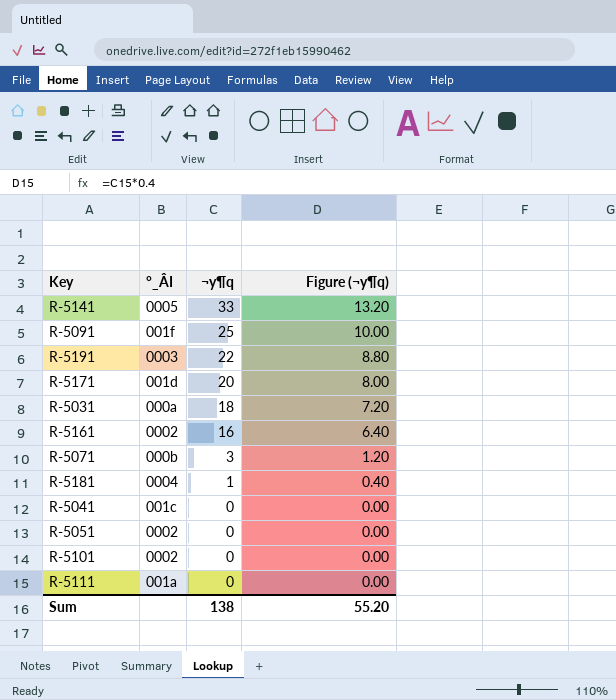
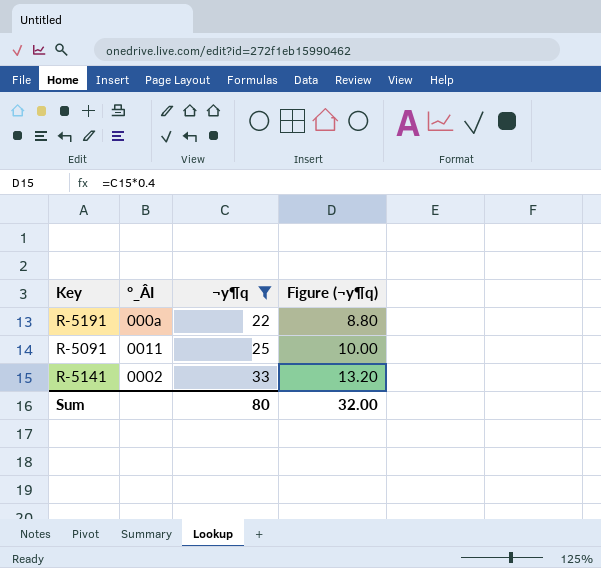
filter: none -> ¬y¶q >= 22
row order: ¬y¶q descending -> ¬y¶q ascending
R-5191 | °_ÂI: 0003 -> 000a
R-5091 | °_ÂI: 001f -> 0011
R-5141 | °_ÂI: 0005 -> 0002
Sum | ¬y¶q: 138 -> 80
Sum | Figure (¬y¶q): 55.20 -> 32.00

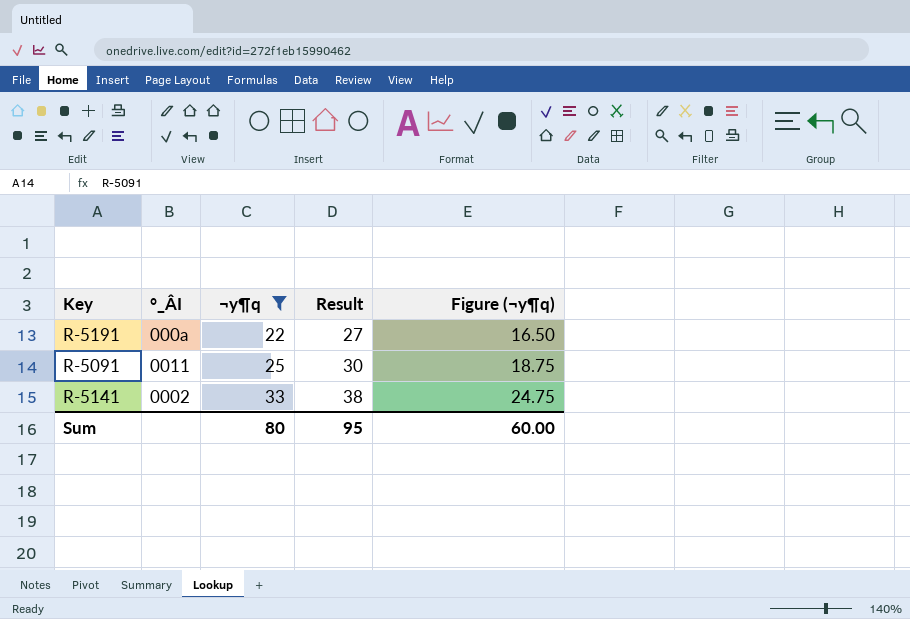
column Result | formula: none -> [¬y¶q] + 5
column Figure (¬y¶q) | formula: [¬y¶q] * 0.4 -> [¬y¶q] * 0.75
Sum | Figure (¬y¶q): 32.00 -> 60.00

